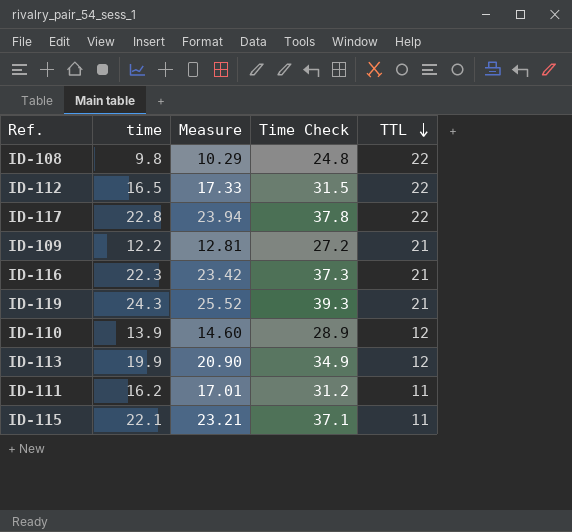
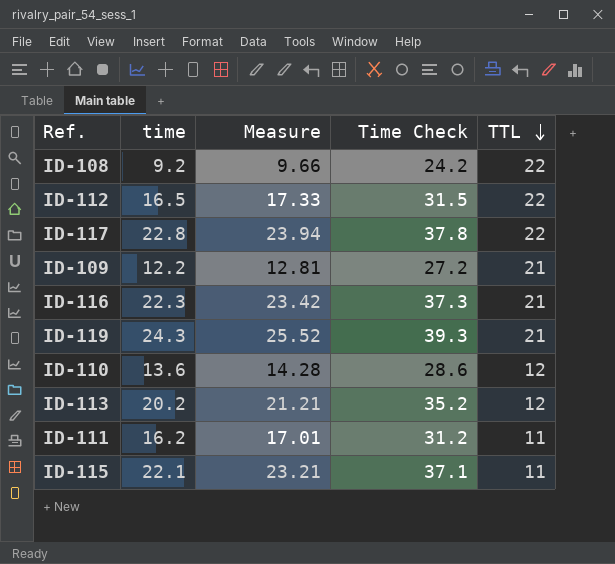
ID-108 | time: 9.8 -> 9.2
ID-108 | Measure: 10.29 -> 9.66
ID-108 | Time Check: 24.8 -> 24.2
ID-110 | time: 13.9 -> 13.6
ID-110 | Measure: 14.60 -> 14.28
ID-110 | Time Check: 28.9 -> 28.6
ID-113 | time: 19.9 -> 20.2
ID-113 | Measure: 20.90 -> 21.21
ID-113 | Time Check: 34.9 -> 35.2

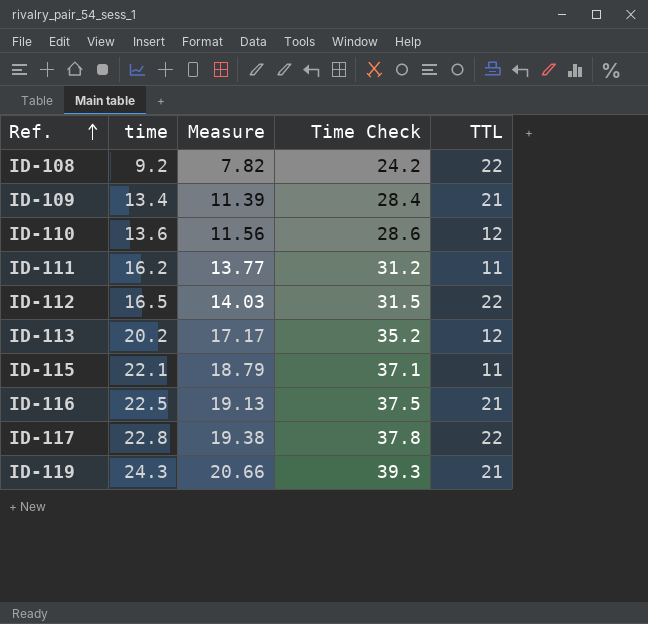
row order: TTL descending -> Ref. ascending
column Measure | formula: [time] * 1.05 -> [time] * 0.85
ID-109 | time: 12.2 -> 13.4
ID-109 | Time Check: 27.2 -> 28.4
ID-116 | time: 22.3 -> 22.5
ID-116 | Time Check: 37.3 -> 37.5

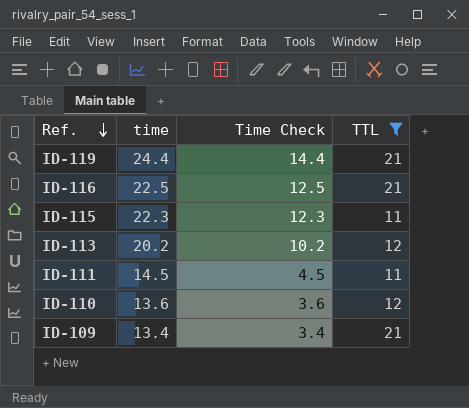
filter: none -> TTL != 22
row order: Ref. ascending -> Ref. descending
column Measure | formula: [time] * 0.85 -> none
column Time Check | formula: [time] + 15 -> [time] - 10
ID-119 | time: 24.3 -> 24.4
ID-115 | time: 22.1 -> 22.3
ID-111 | time: 16.2 -> 14.5

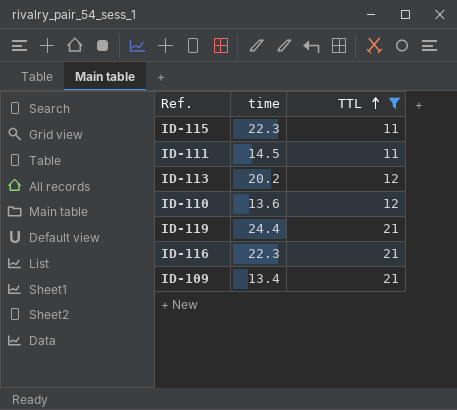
row order: Ref. descending -> TTL ascending
column Time Check | formula: [time] - 10 -> none
ID-116 | time: 22.5 -> 22.3

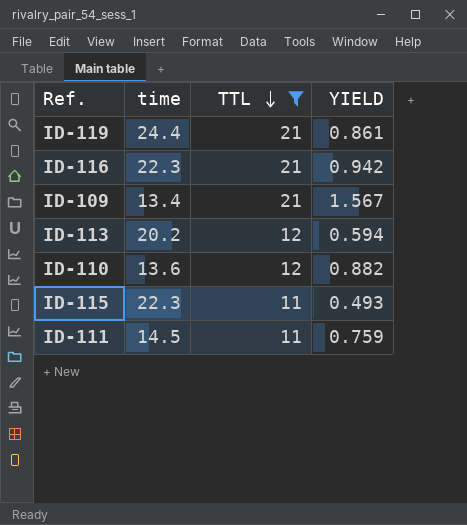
row order: TTL ascending -> TTL descending
column YIELD | formula: none -> [TTL] / [time]

